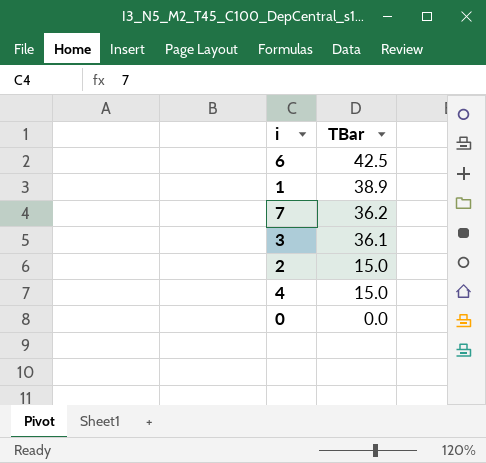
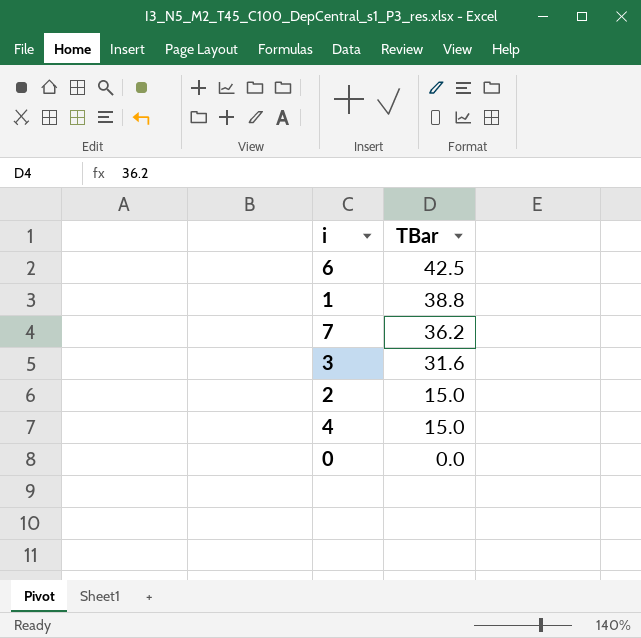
1 | TBar: 38.9 -> 38.8
3 | TBar: 36.1 -> 31.6

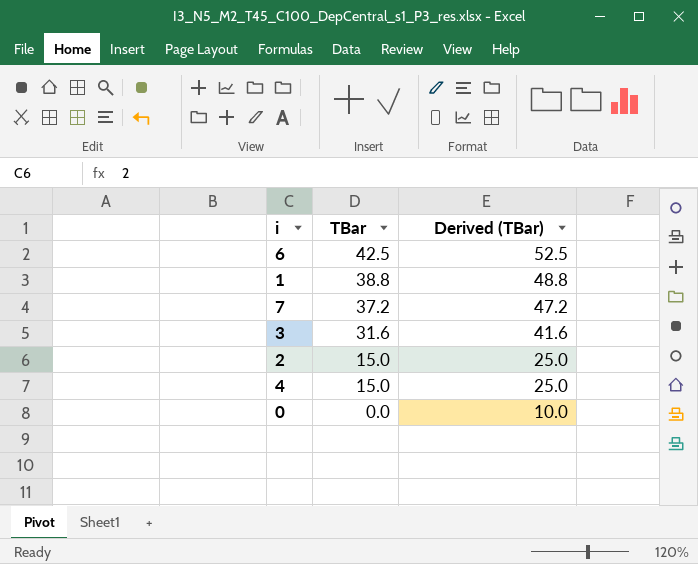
column Derived (TBar) | formula: none -> [TBar] + 10
7 | TBar: 36.2 -> 37.2

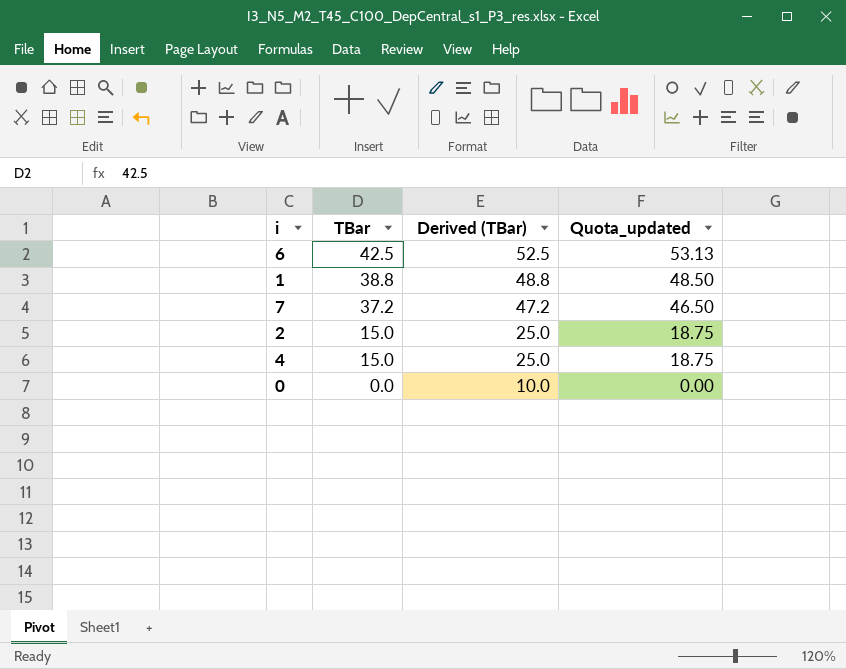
column Quota_updated | formula: none -> [TBar] * 1.25
row 3: 31.6 | 41.6 -> none

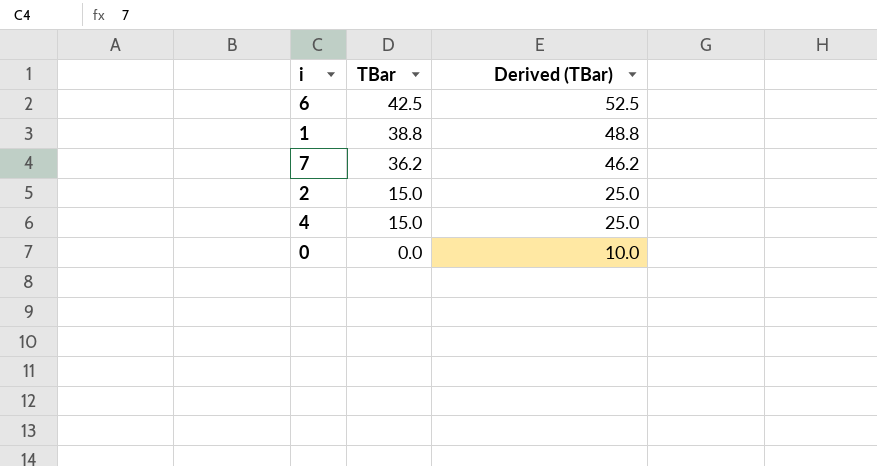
column Quota_updated | formula: [TBar] * 1.25 -> none
7 | TBar: 37.2 -> 36.2
7 | Derived (TBar): 47.2 -> 46.2

